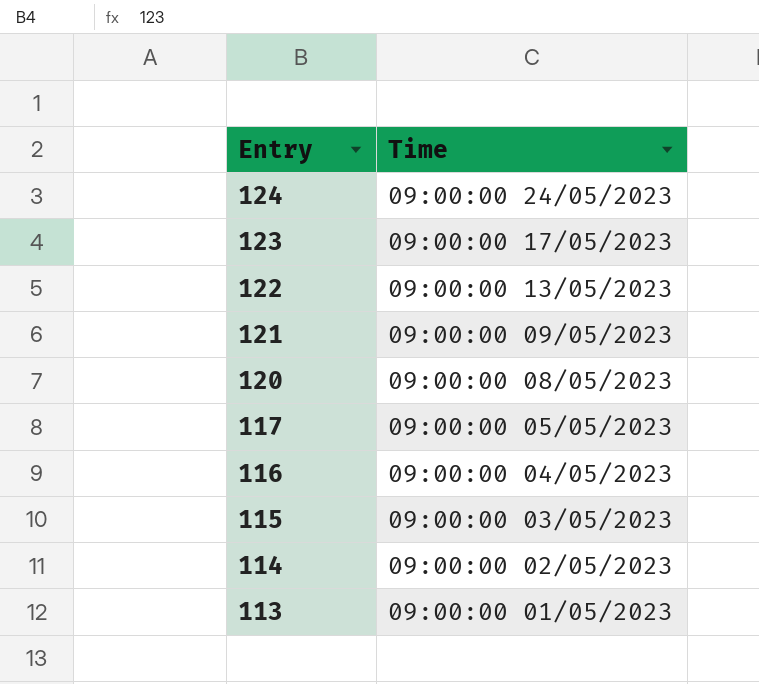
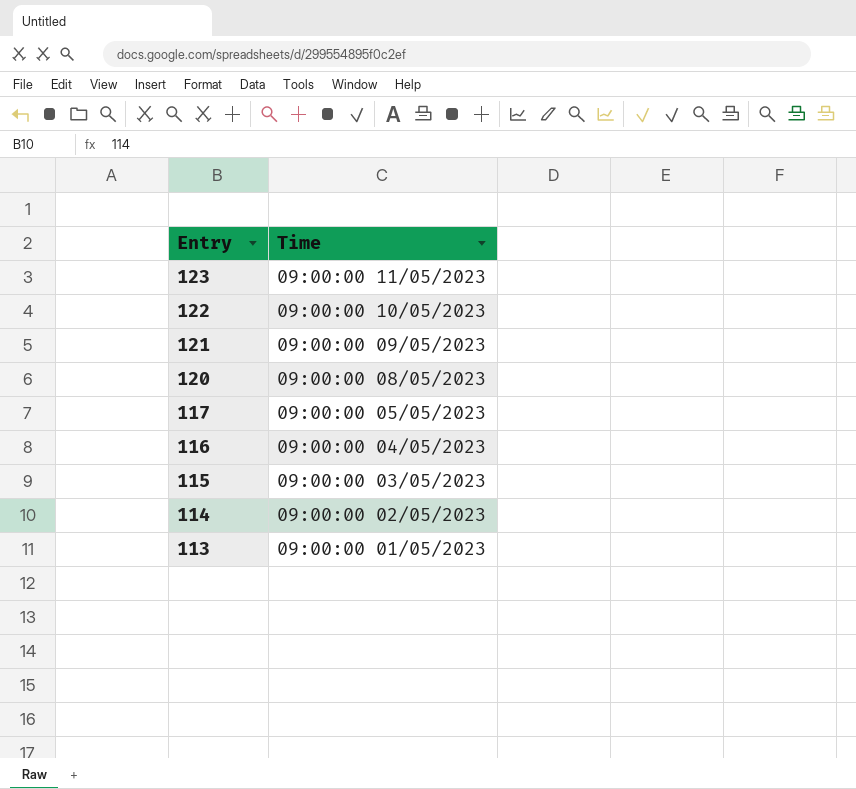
row 124: 09:00:00 24/05/2023 -> none
123 | Time: 09:00:00 17/05/2023 -> 09:00:00 11/05/2023
122 | Time: 09:00:00 13/05/2023 -> 09:00:00 10/05/2023

